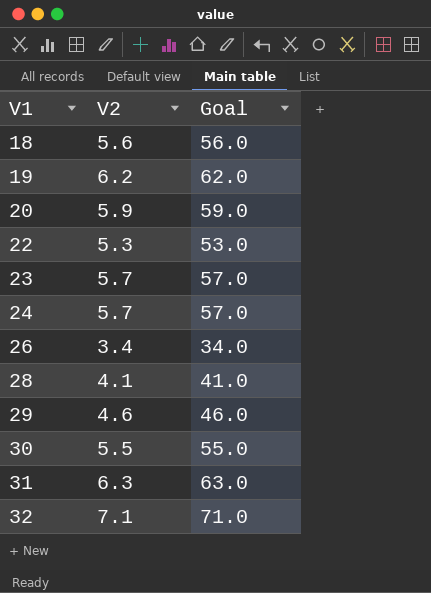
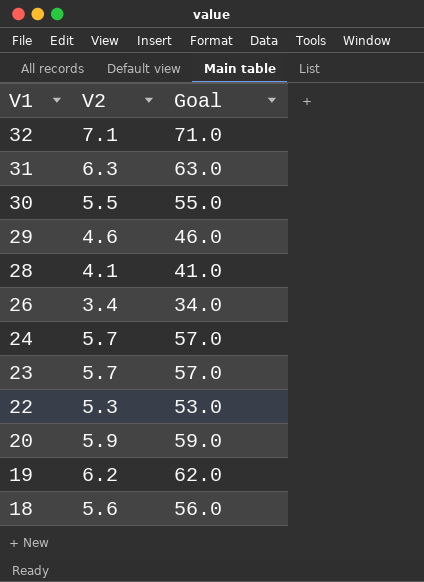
row order: V1 ascending -> V1 descending

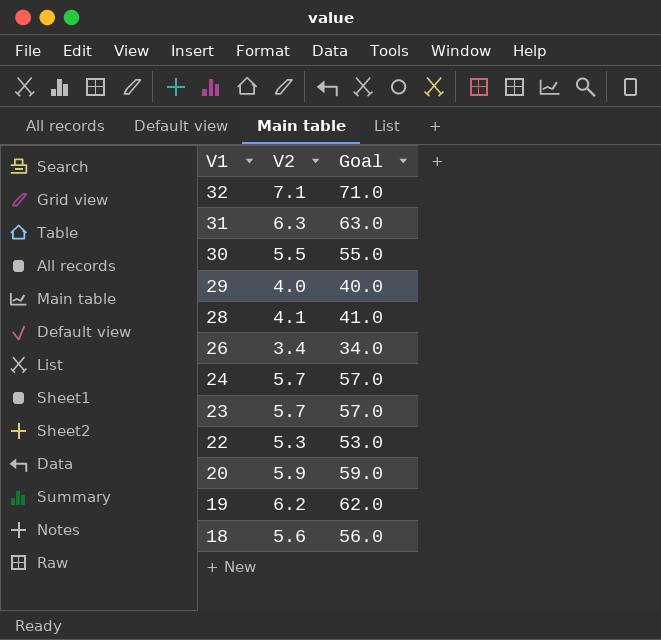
29 | V2: 4.6 -> 4.0
29 | Goal: 46.0 -> 40.0

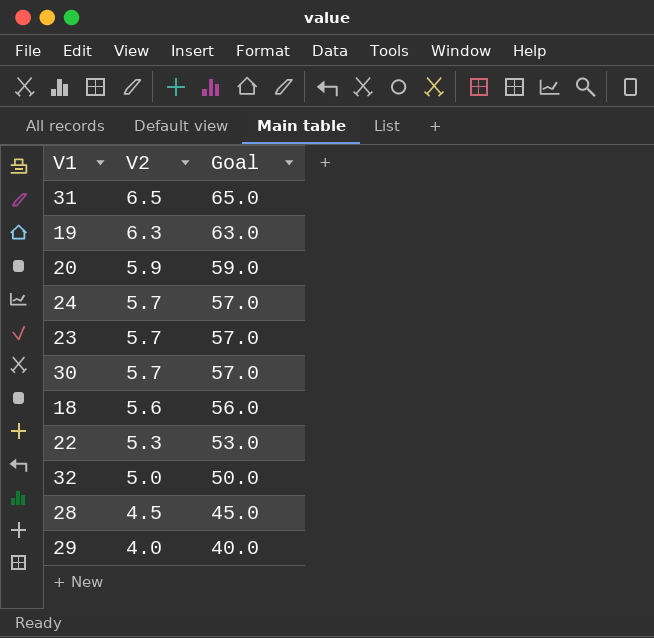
row order: V1 descending -> V2 descending
row 26: 3.4 | 34.0 -> none
31 | V2: 6.3 -> 6.5
31 | Goal: 63.0 -> 65.0
19 | V2: 6.2 -> 6.3
19 | Goal: 62.0 -> 63.0
30 | V2: 5.5 -> 5.7
30 | Goal: 55.0 -> 57.0
32 | V2: 7.1 -> 5.0
32 | Goal: 71.0 -> 50.0
28 | V2: 4.1 -> 4.5
28 | Goal: 41.0 -> 45.0

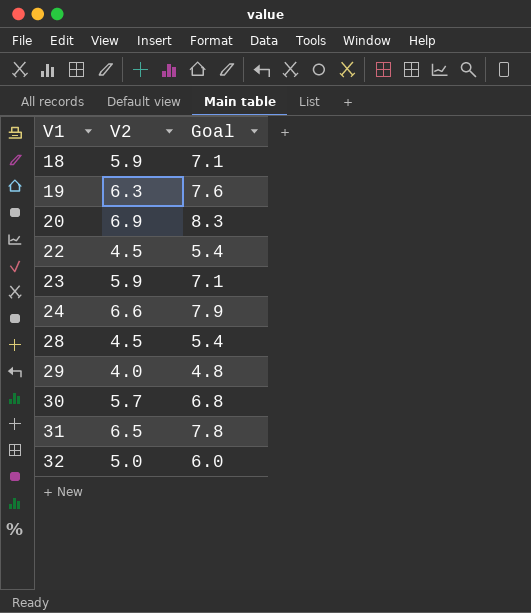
row order: V2 descending -> V1 ascending
column Goal | formula: [V2] * 10 -> [V2] * 1.2
18 | V2: 5.6 -> 5.9
20 | V2: 5.9 -> 6.9
22 | V2: 5.3 -> 4.5
23 | V2: 5.7 -> 5.9
24 | V2: 5.7 -> 6.6

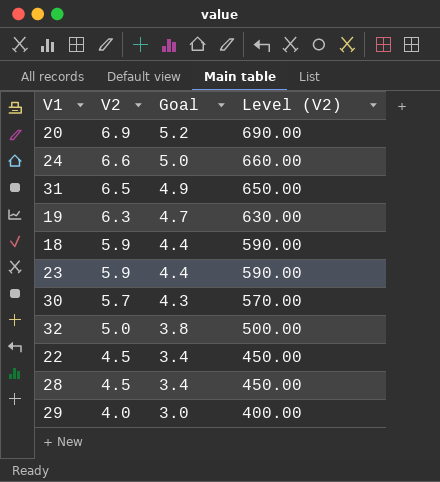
row order: V1 ascending -> V2 descending
column Goal | formula: [V2] * 1.2 -> [V2] * 0.75
column Level (V2) | formula: none -> [V2] * 100

